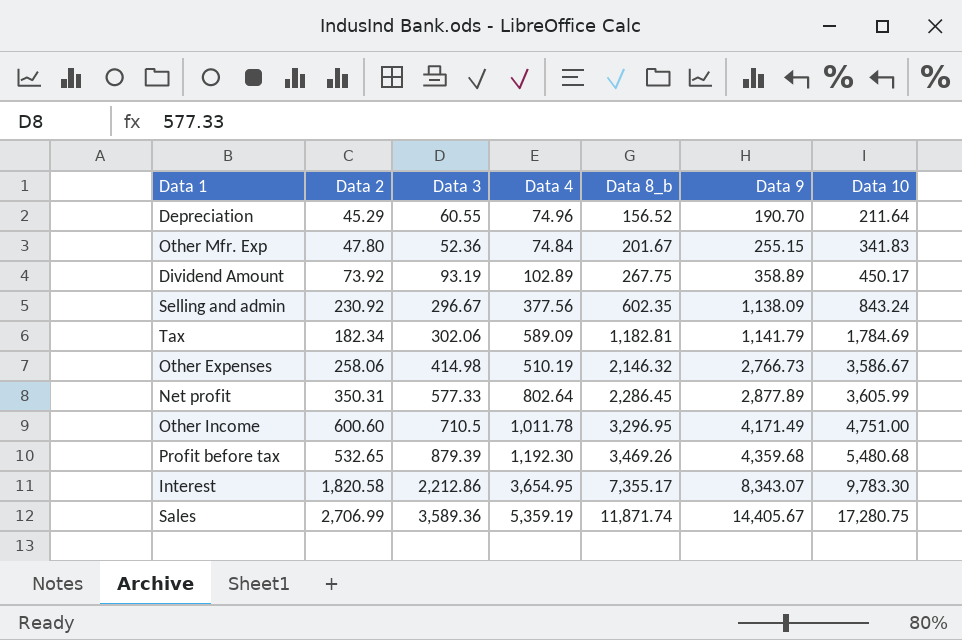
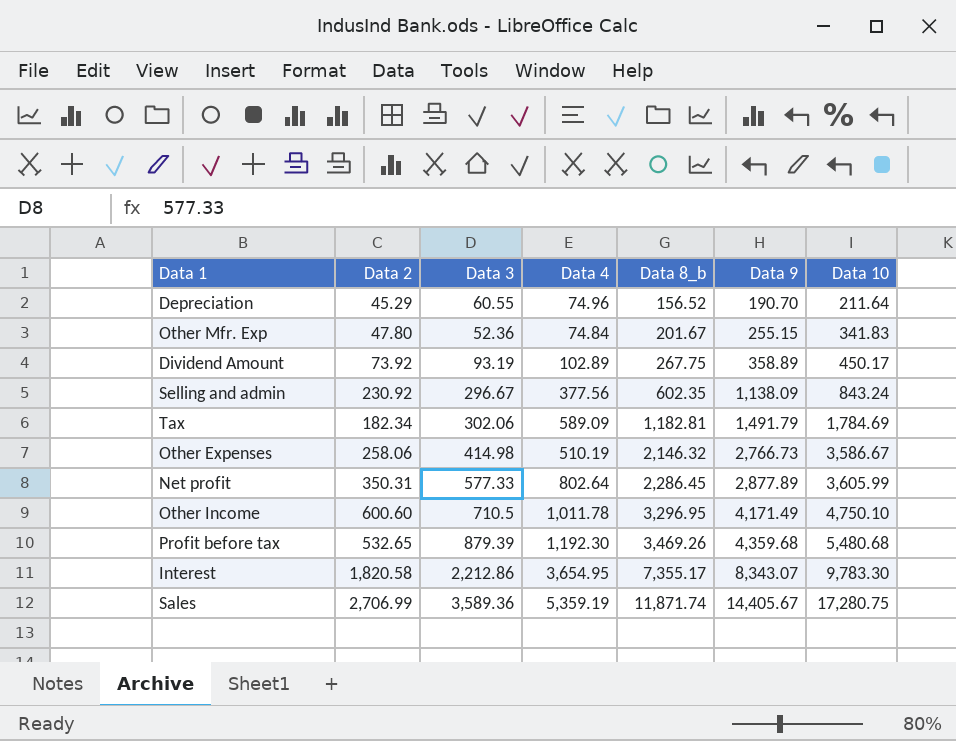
Tax | Data 9: 1,141.79 -> 1,491.79
Other Income | Data 10: 4,751.00 -> 4,750.10

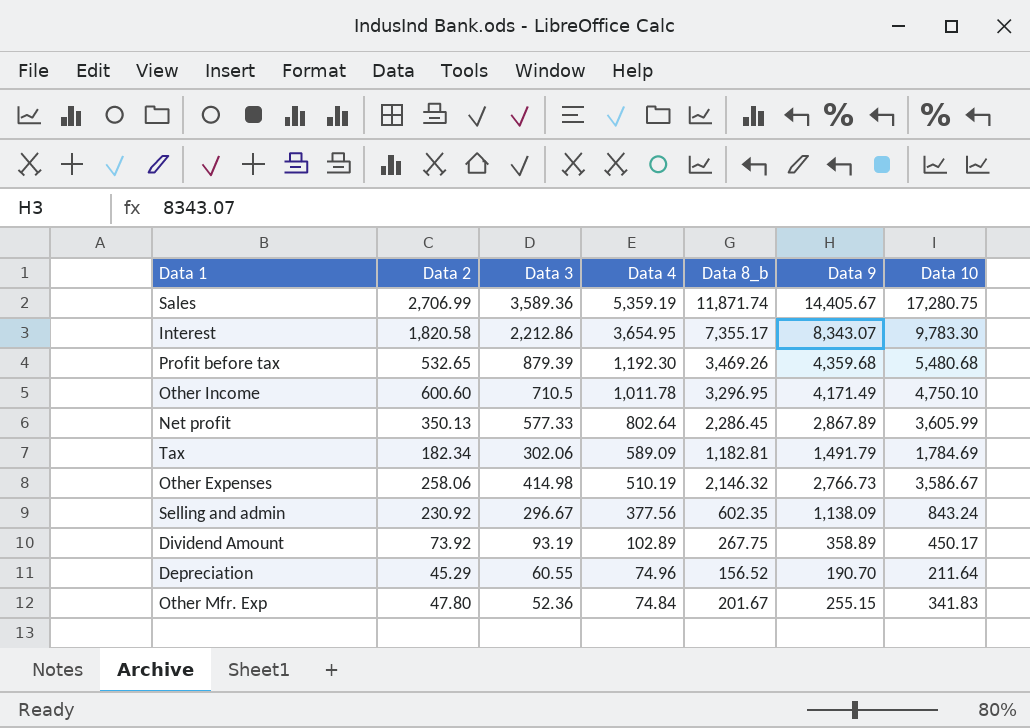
row order: Data 8_b ascending -> Data 4 descending
Net profit | Data 2: 350.31 -> 350.13
Net profit | Data 9: 2,877.89 -> 2,867.89

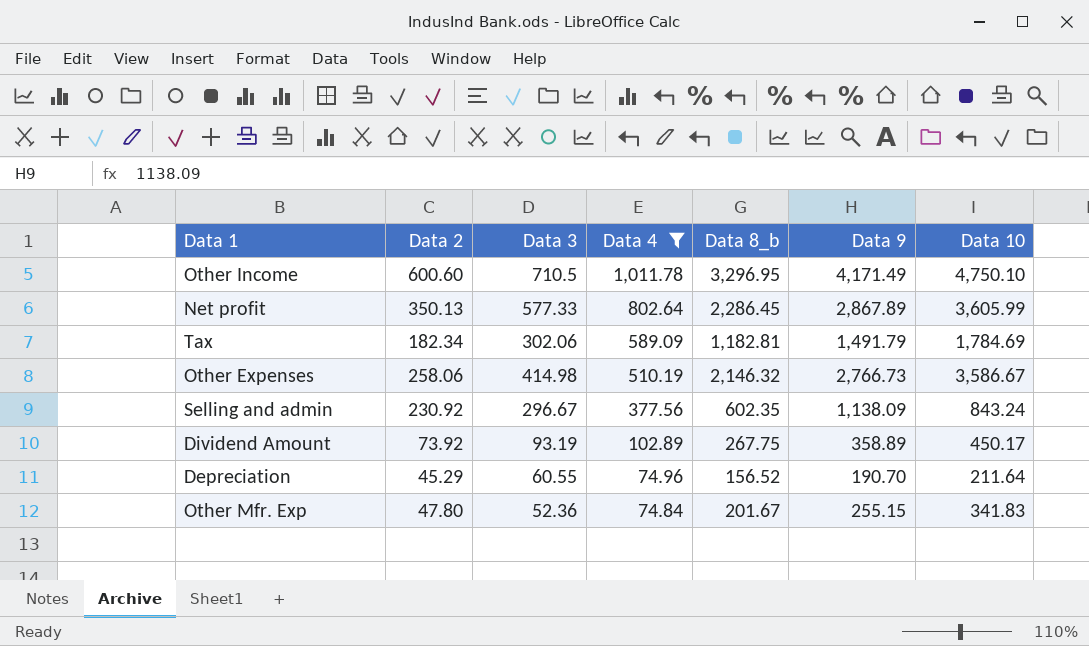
filter: none -> Data 4 <= 1,011.78

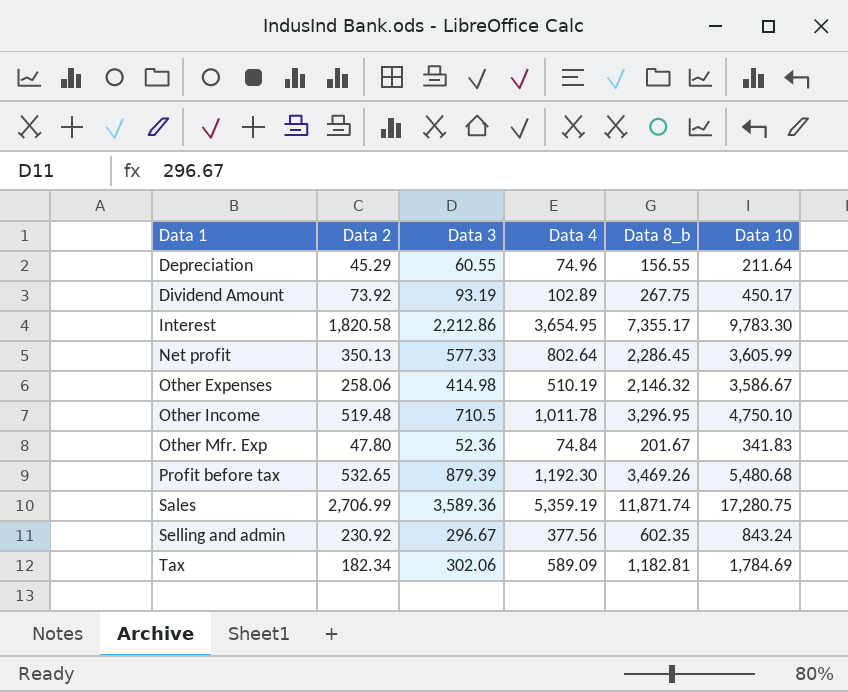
filter: Data 4 <= 1,011.78 -> none
row order: Data 4 descending -> Data 1 ascending
column Data 9 | position: 6 -> none
Depreciation | Data 8_b: 156.52 -> 156.55
Other Income | Data 2: 600.60 -> 519.48

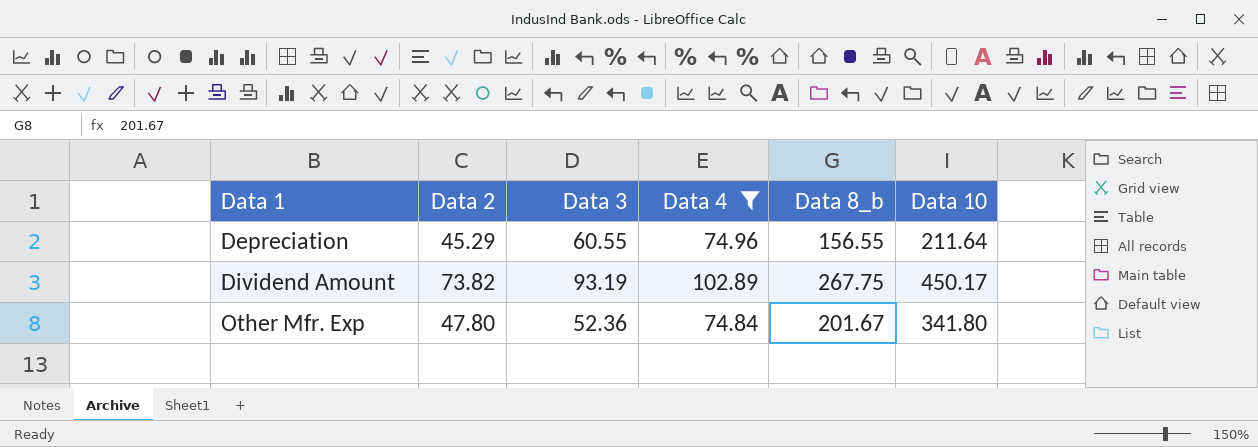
filter: none -> Data 4 <= 102.89
Dividend Amount | Data 2: 73.92 -> 73.82
Other Mfr. Exp | Data 10: 341.83 -> 341.80

